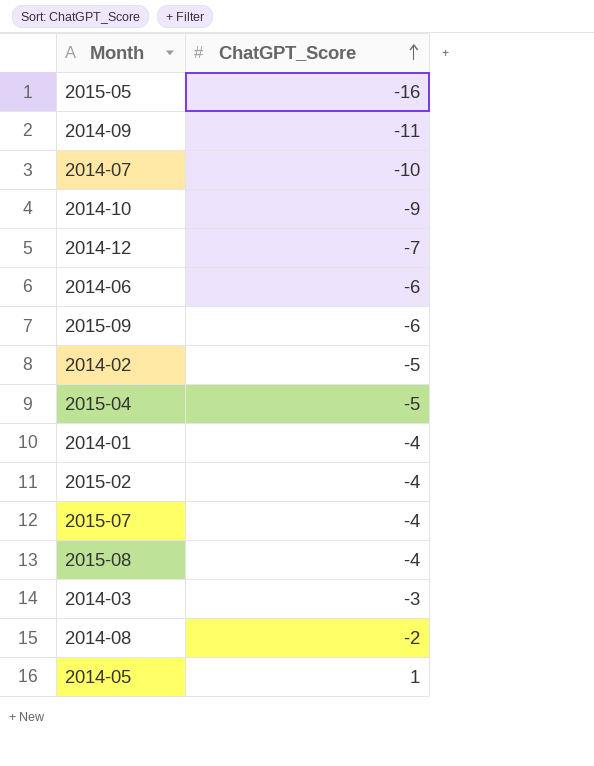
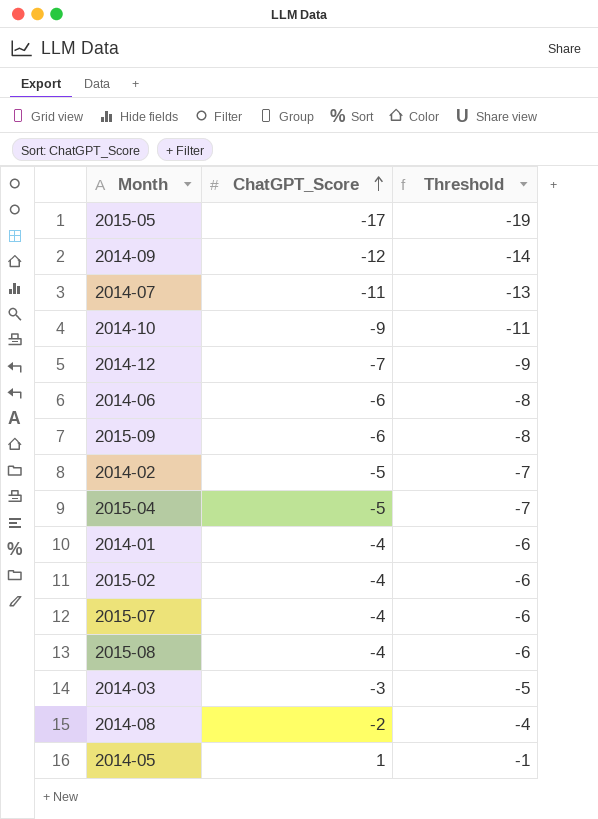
column Threshold | formula: none -> [ChatGPT_Score] - 2
2015-05 | ChatGPT_Score: -16 -> -17
2014-09 | ChatGPT_Score: -11 -> -12
2014-07 | ChatGPT_Score: -10 -> -11

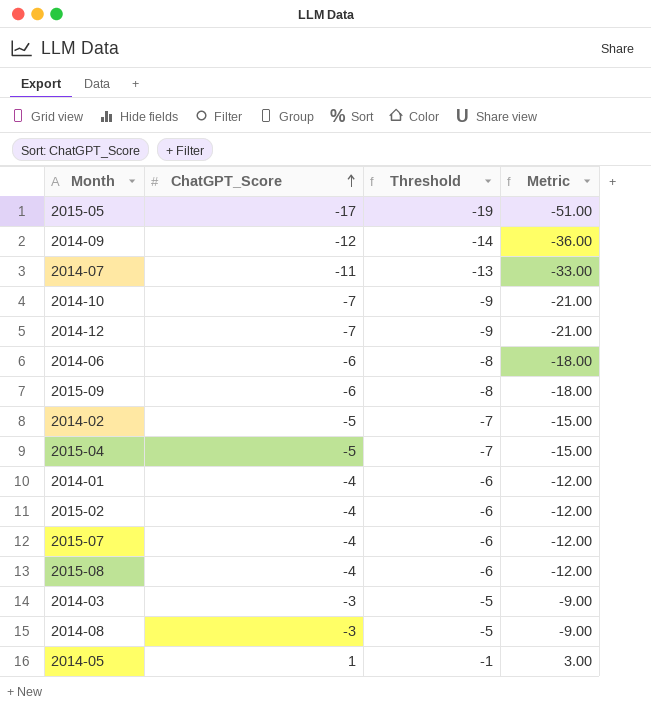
column Metric | formula: none -> [ChatGPT_Score] * 3
2014-10 | ChatGPT_Score: -9 -> -7
2014-10 | Threshold: -11 -> -9
2014-08 | ChatGPT_Score: -2 -> -3
2014-08 | Threshold: -4 -> -5

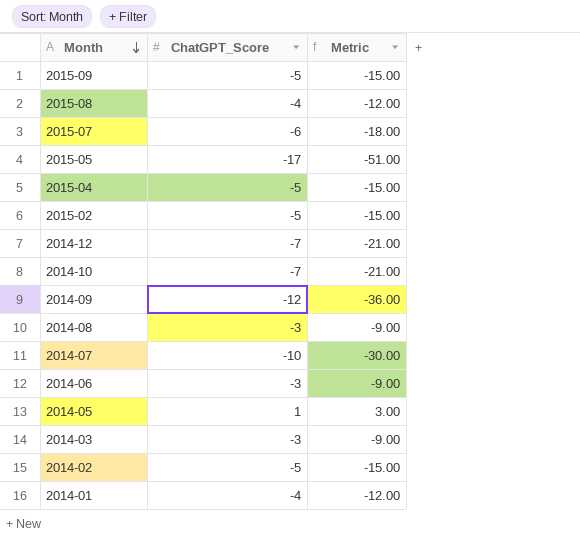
row order: ChatGPT_Score ascending -> Month descending
column Threshold | formula: [ChatGPT_Score] - 2 -> none
2015-09 | ChatGPT_Score: -6 -> -5
2015-09 | Metric: -18.00 -> -15.00
2015-07 | ChatGPT_Score: -4 -> -6
2015-07 | Metric: -12.00 -> -18.00
2015-02 | ChatGPT_Score: -4 -> -5
2015-02 | Metric: -12.00 -> -15.00
2014-07 | ChatGPT_Score: -11 -> -10
2014-07 | Metric: -33.00 -> -30.00
2014-06 | ChatGPT_Score: -6 -> -3
2014-06 | Metric: -18.00 -> -9.00

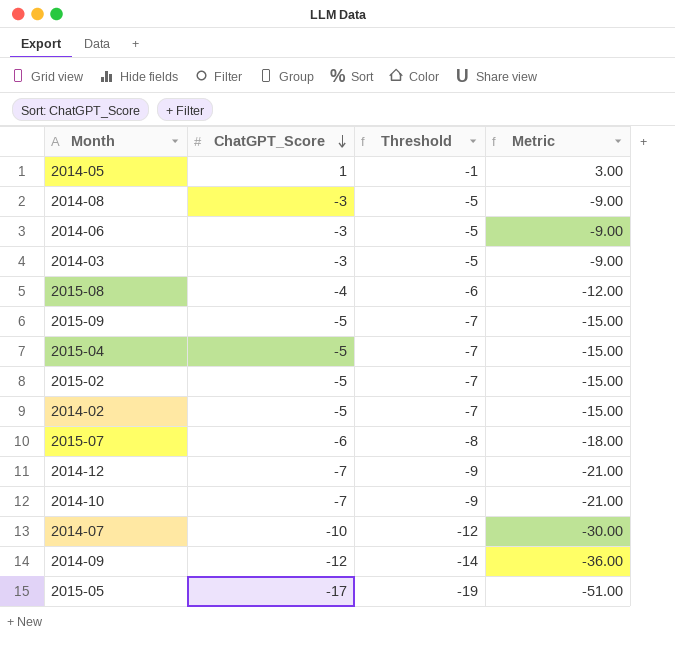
row order: Month descending -> ChatGPT_Score descending
column Threshold | formula: none -> [ChatGPT_Score] - 2
row 2014-01: -4 | -12.00 -> none

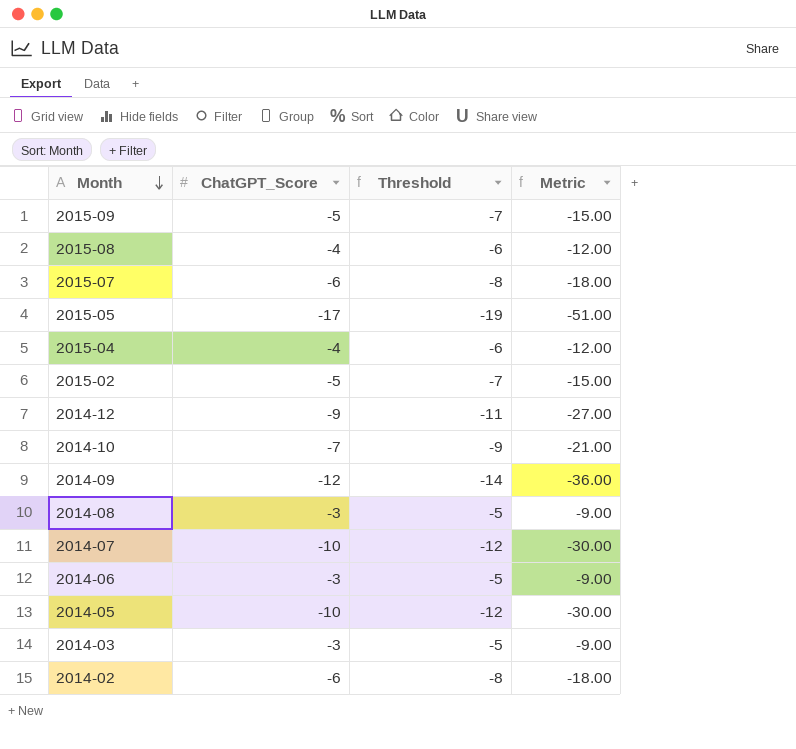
row order: ChatGPT_Score descending -> Month descending
2015-04 | ChatGPT_Score: -5 -> -4
2015-04 | Threshold: -7 -> -6
2015-04 | Metric: -15.00 -> -12.00
2014-12 | ChatGPT_Score: -7 -> -9
2014-12 | Threshold: -9 -> -11
2014-12 | Metric: -21.00 -> -27.00
2014-05 | ChatGPT_Score: 1 -> -10
2014-05 | Threshold: -1 -> -12
2014-05 | Metric: 3.00 -> -30.00
2014-02 | ChatGPT_Score: -5 -> -6
2014-02 | Threshold: -7 -> -8
2014-02 | Metric: -15.00 -> -18.00

